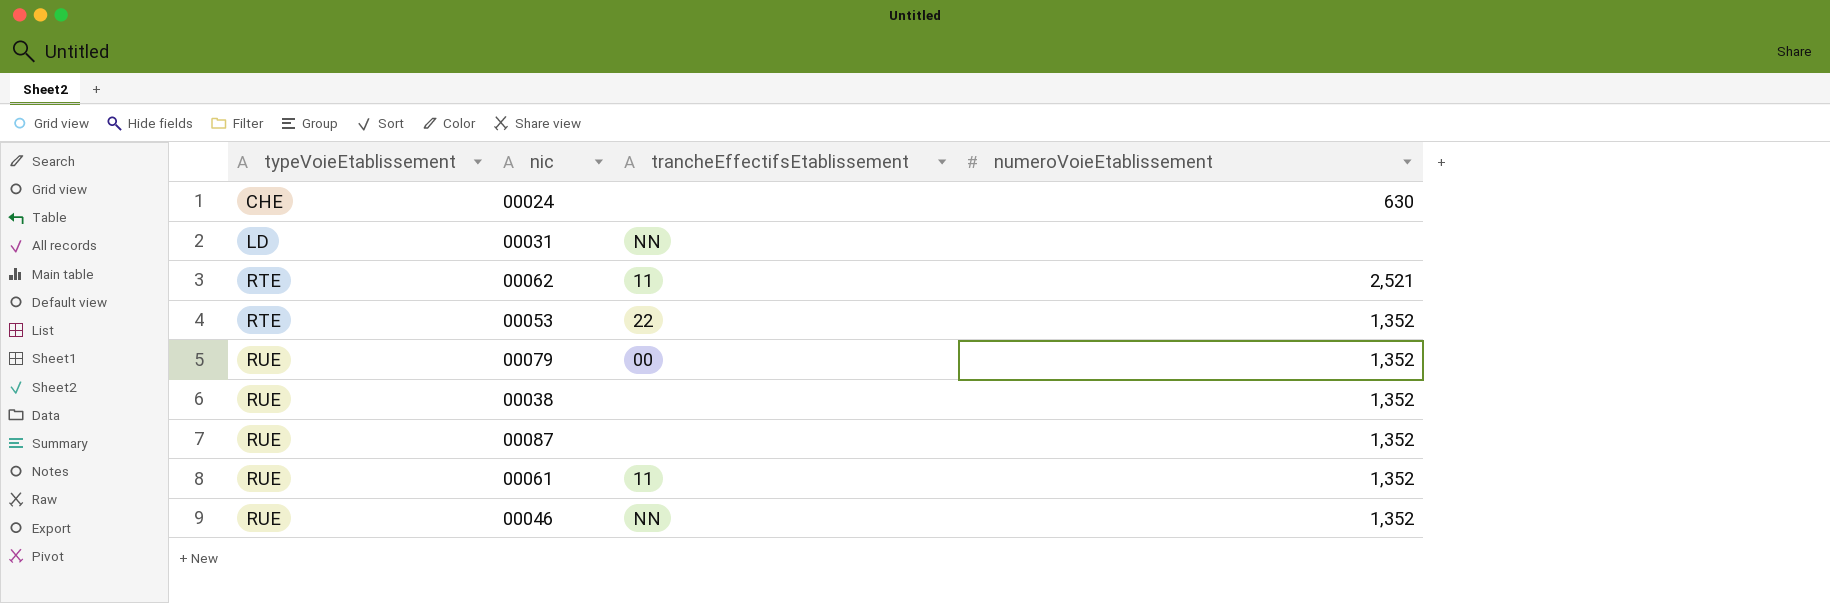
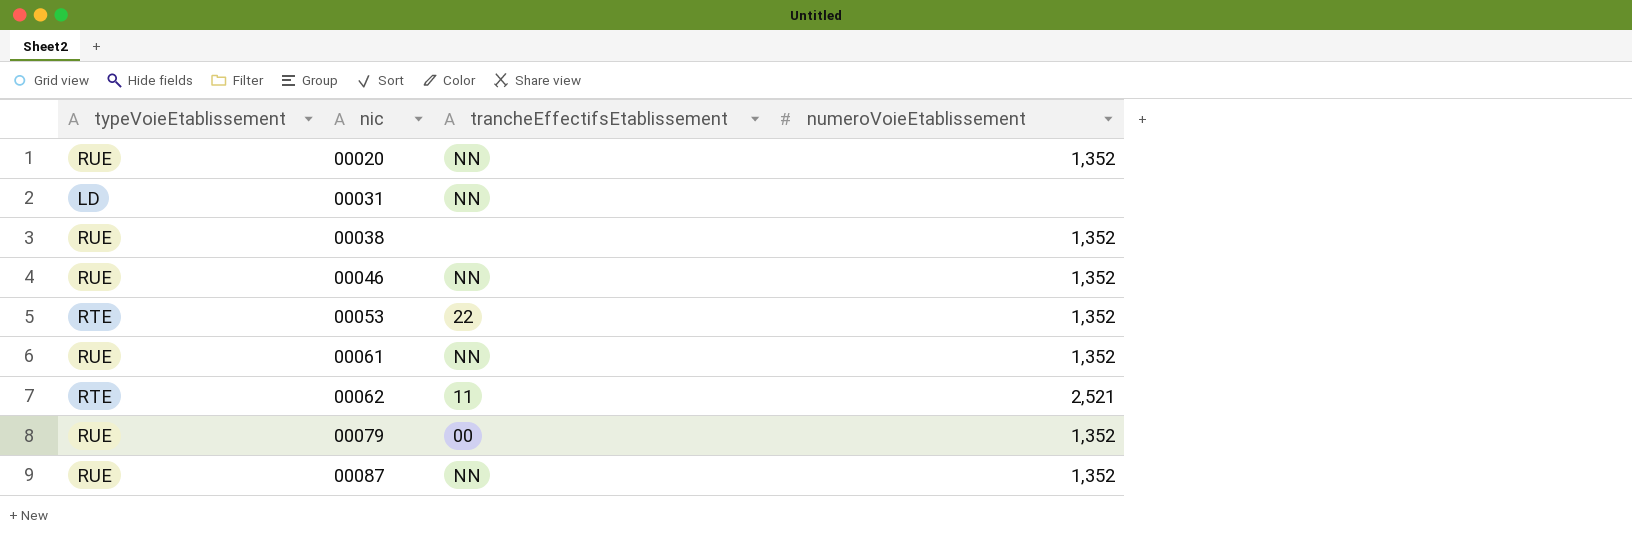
row order: typeVoieEtablissement ascending -> nic ascending
row 00024: CHE | none | 630 -> none
row 00020: none -> RUE | NN | 1,352
00061 | trancheEffectifsEtablissement: 11 -> NN
00087 | trancheEffectifsEtablissement: none -> NN

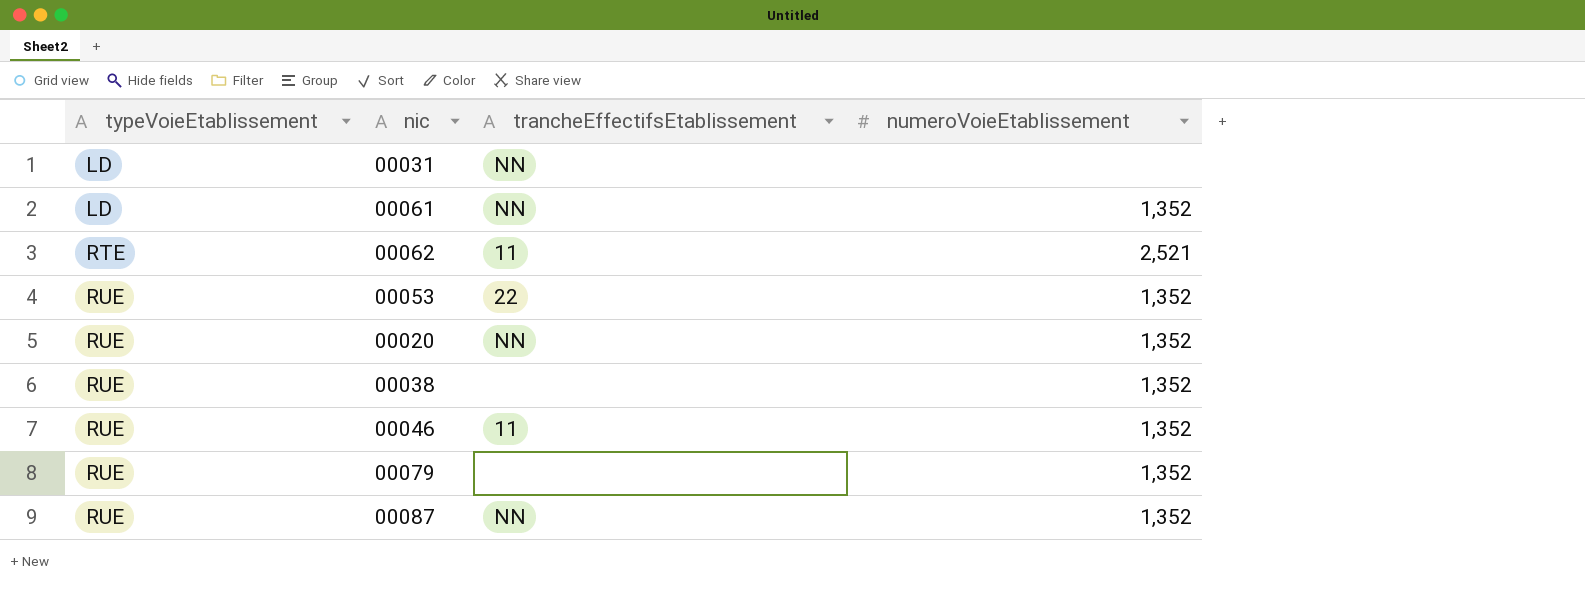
row order: nic ascending -> typeVoieEtablissement ascending
00061 | typeVoieEtablissement: RUE -> LD
00053 | typeVoieEtablissement: RTE -> RUE
00046 | trancheEffectifsEtablissement: NN -> 11
00079 | trancheEffectifsEtablissement: 00 -> none

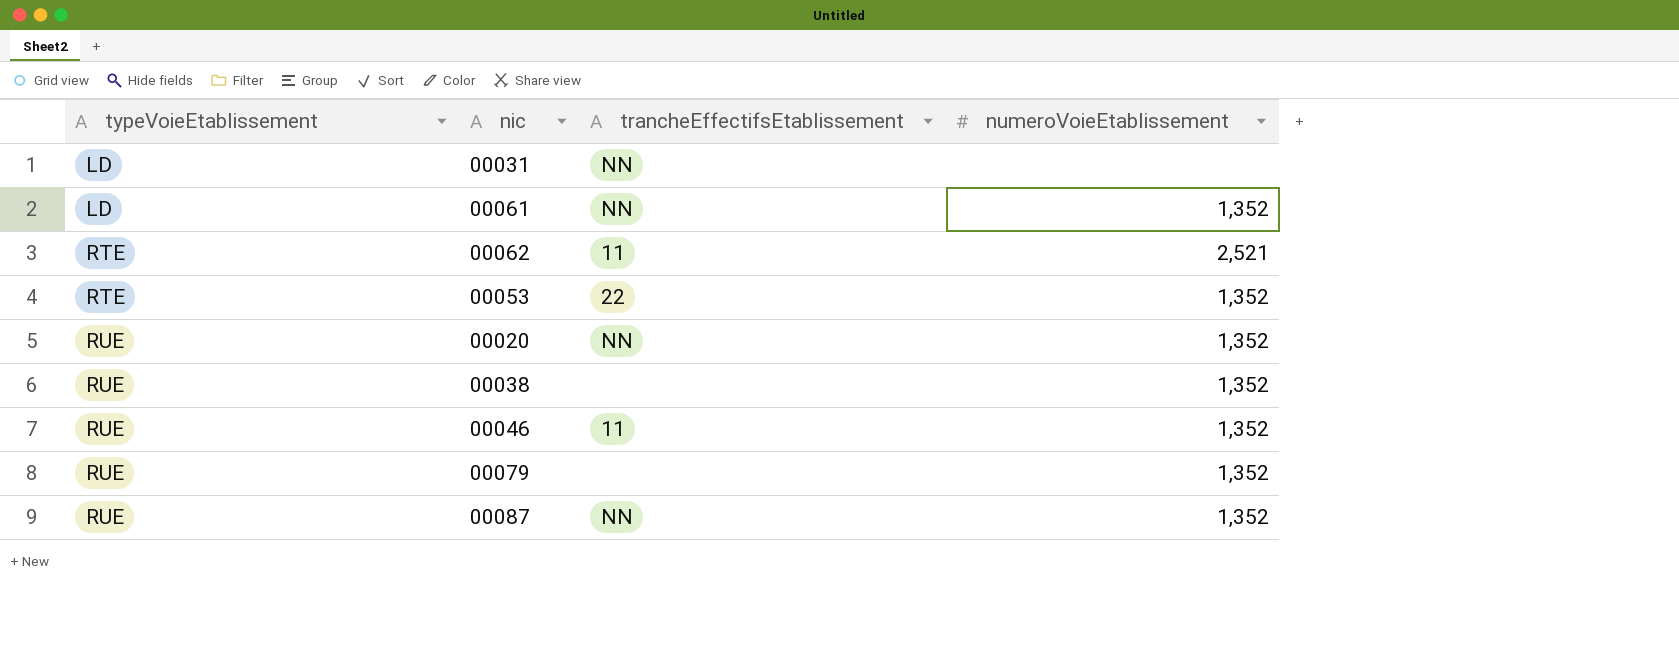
00053 | typeVoieEtablissement: RUE -> RTE

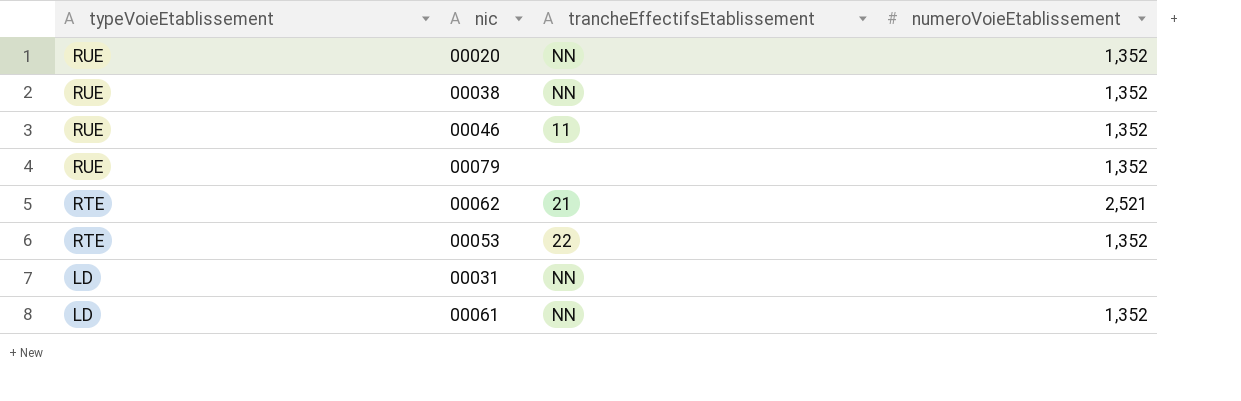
row order: typeVoieEtablissement ascending -> typeVoieEtablissement descending
row 00087: RUE | NN | 1,352 -> none
00038 | trancheEffectifsEtablissement: none -> NN
00062 | trancheEffectifsEtablissement: 11 -> 21

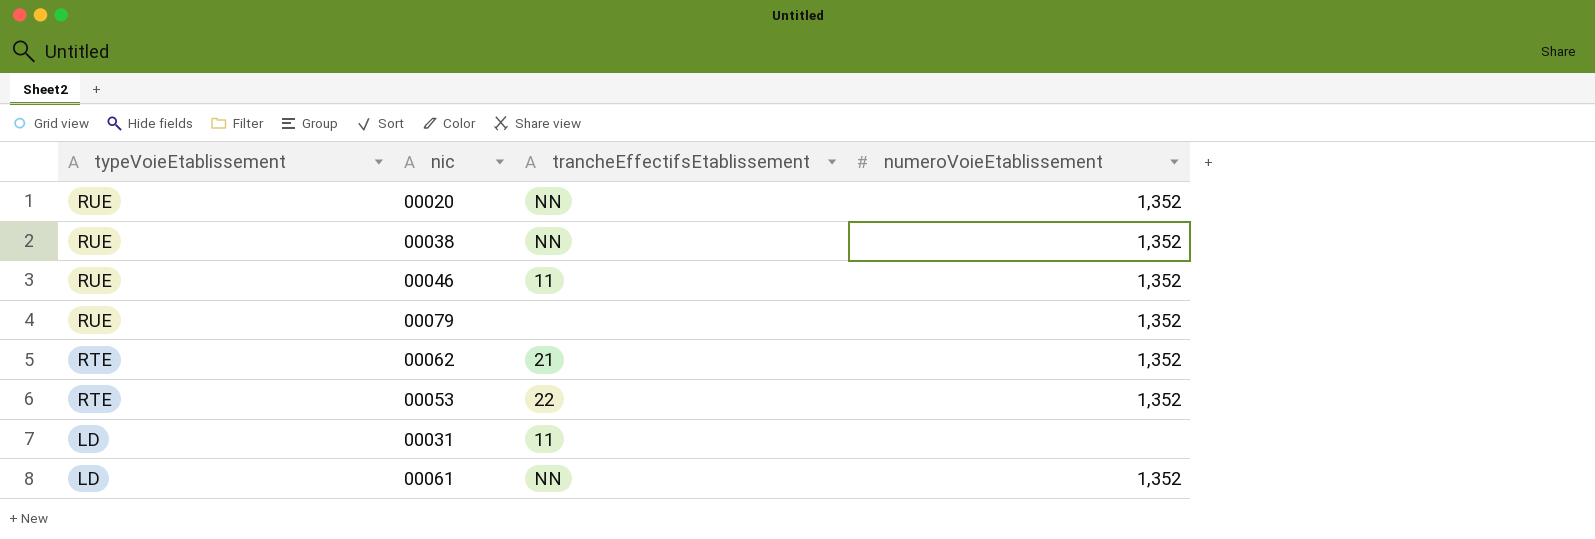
00062 | numeroVoieEtablissement: 2,521 -> 1,352
00031 | trancheEffectifsEtablissement: NN -> 11

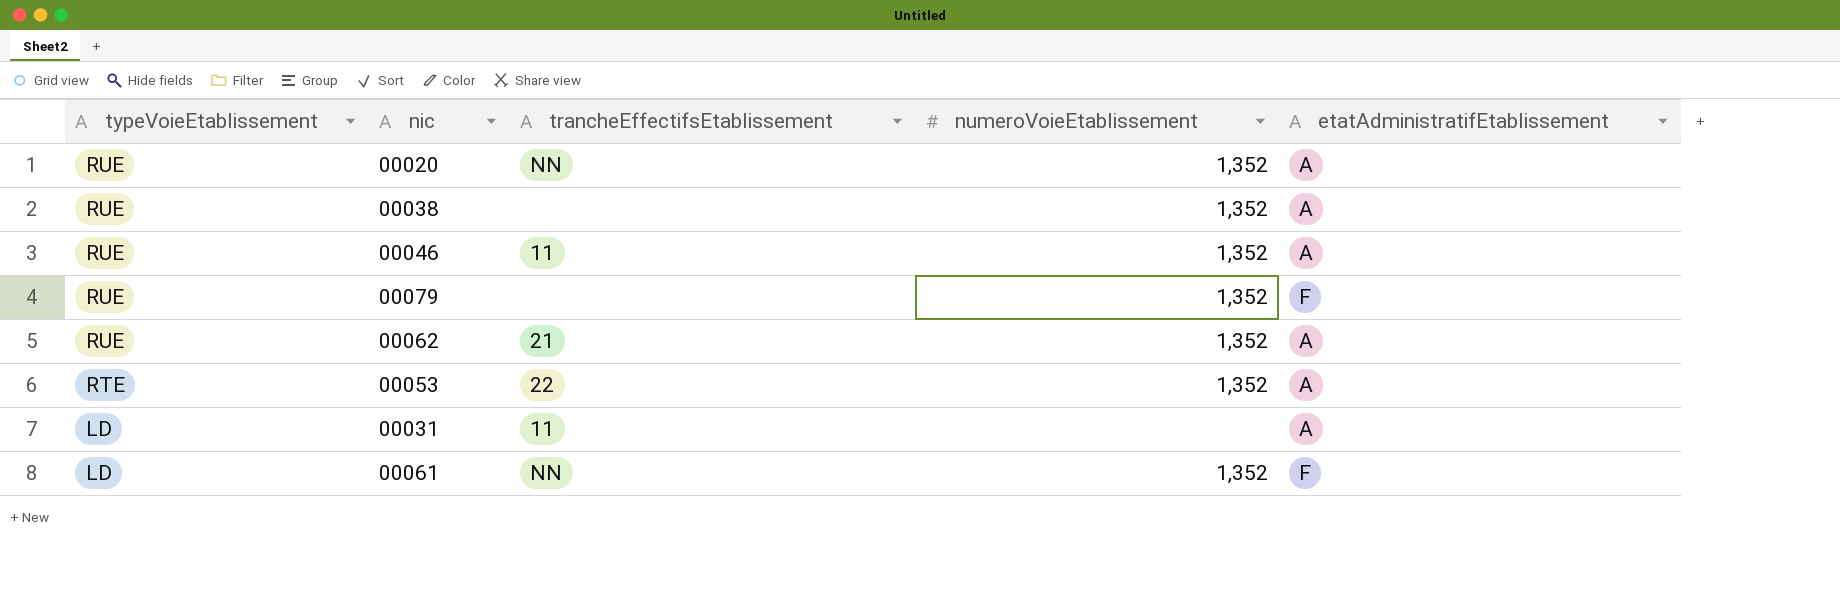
column etatAdministratifEtablissement | position: none -> 5
00038 | trancheEffectifsEtablissement: NN -> none
00062 | typeVoieEtablissement: RTE -> RUE

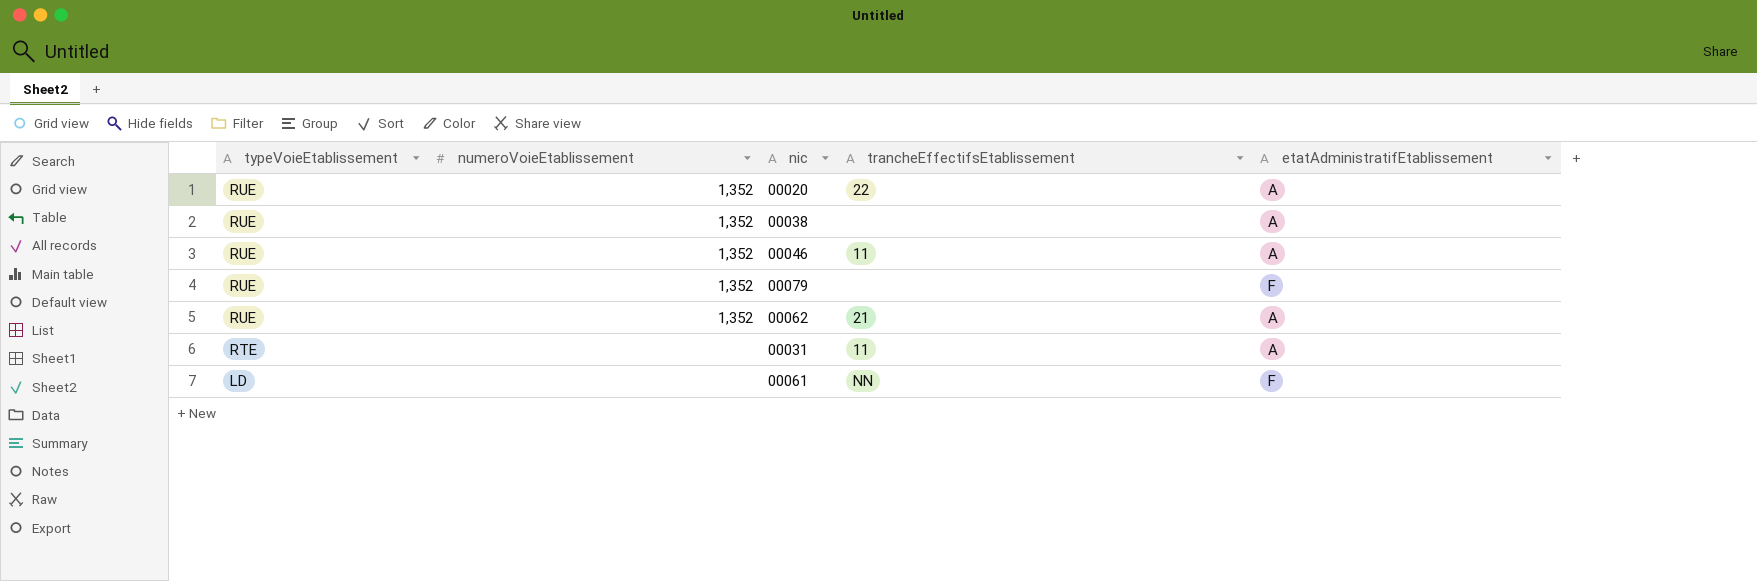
column numeroVoieEtablissement | position: 4 -> 2
row 00053: RTE | 22 | 1,352 | A -> none
00020 | trancheEffectifsEtablissement: NN -> 22
00031 | typeVoieEtablissement: LD -> RTE
00061 | numeroVoieEtablissement: 1,352 -> none

